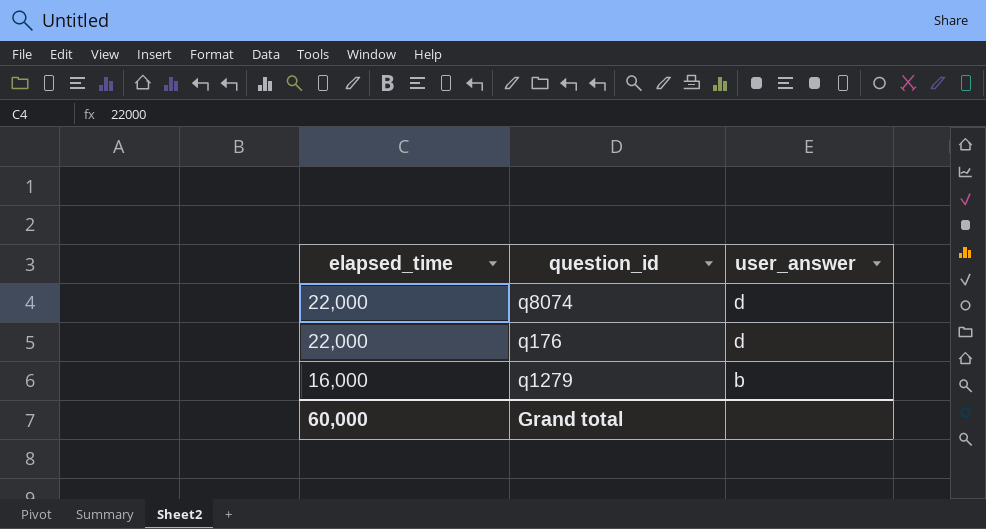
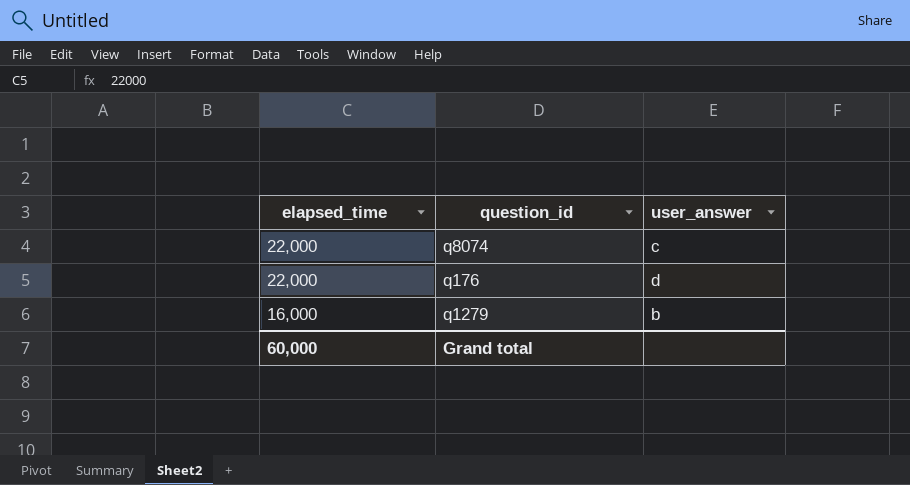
q8074 | user_answer: d -> c

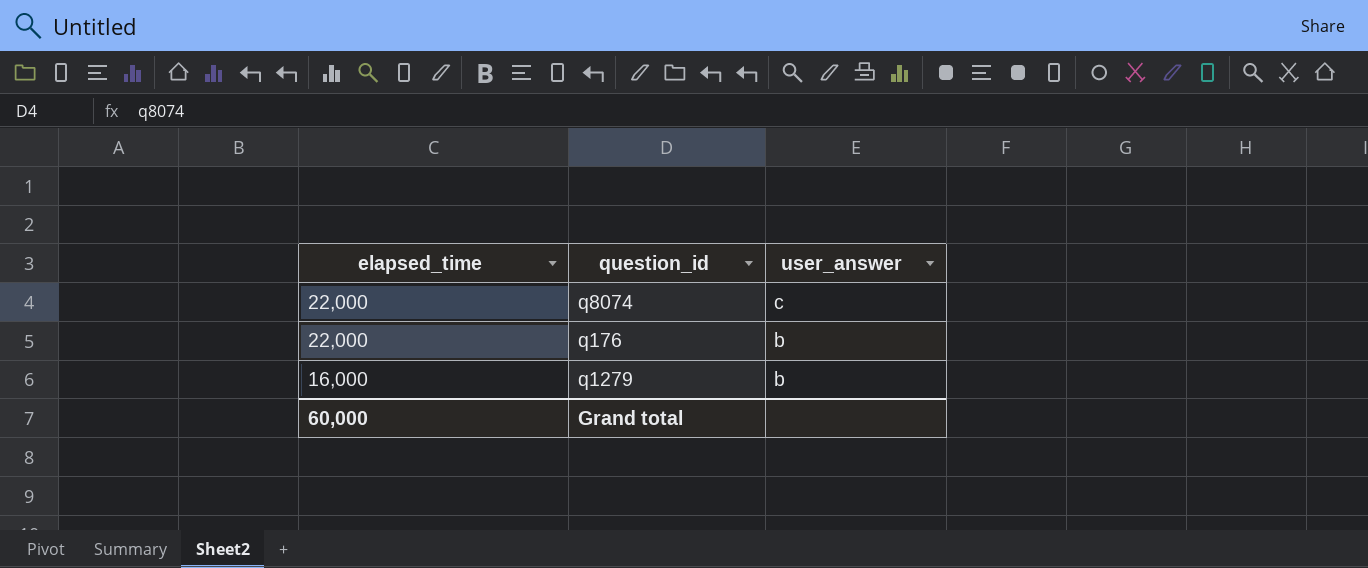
q176 | user_answer: d -> b

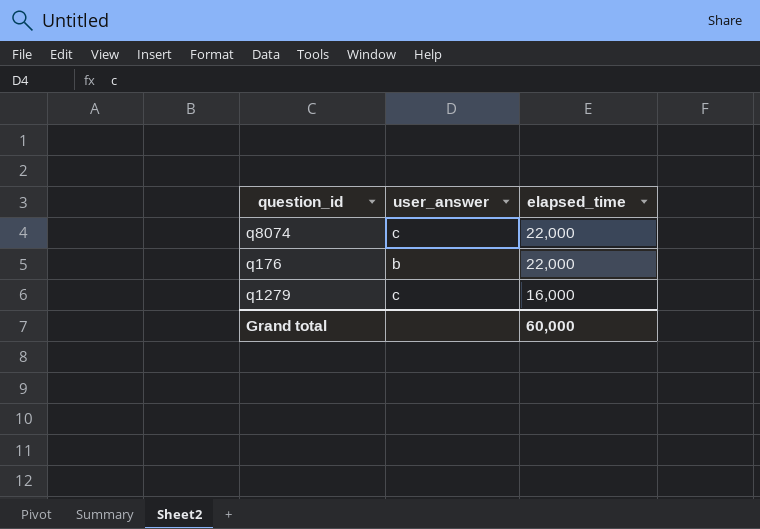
column elapsed_time | position: 1 -> 3
q1279 | user_answer: b -> c

